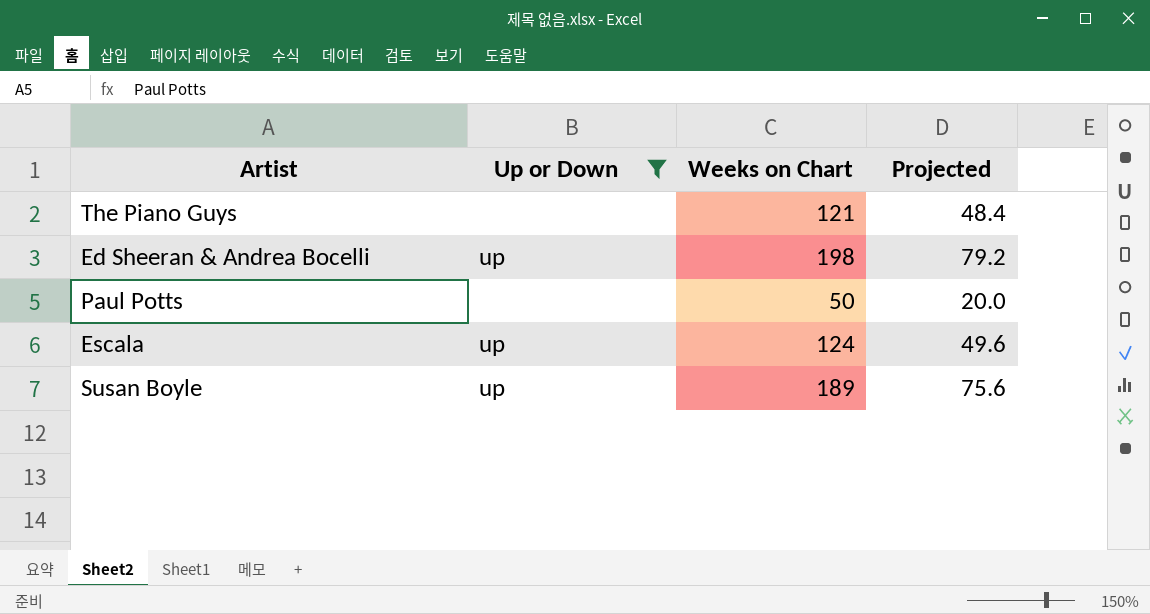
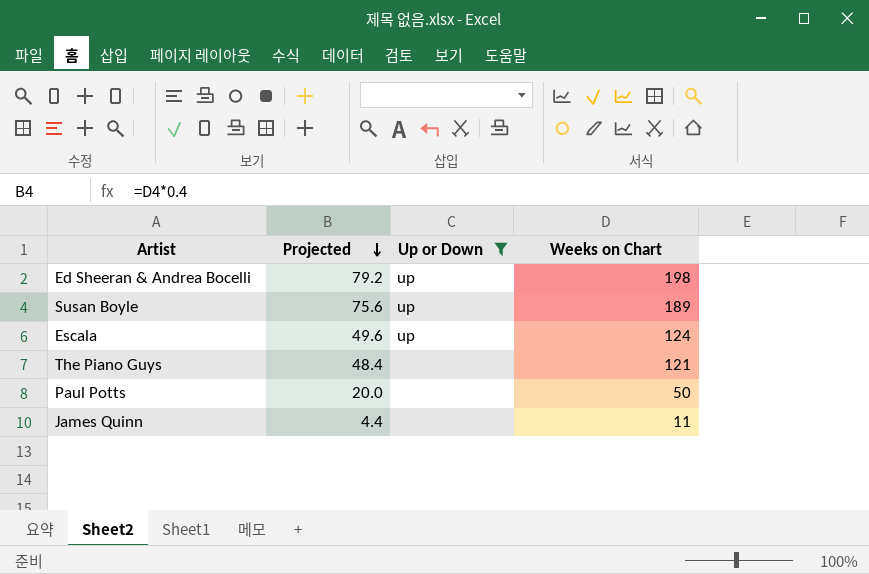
row order: none -> Projected descending
column Projected | position: 4 -> 2
row James Quinn: none -> 4.4 | none | 11

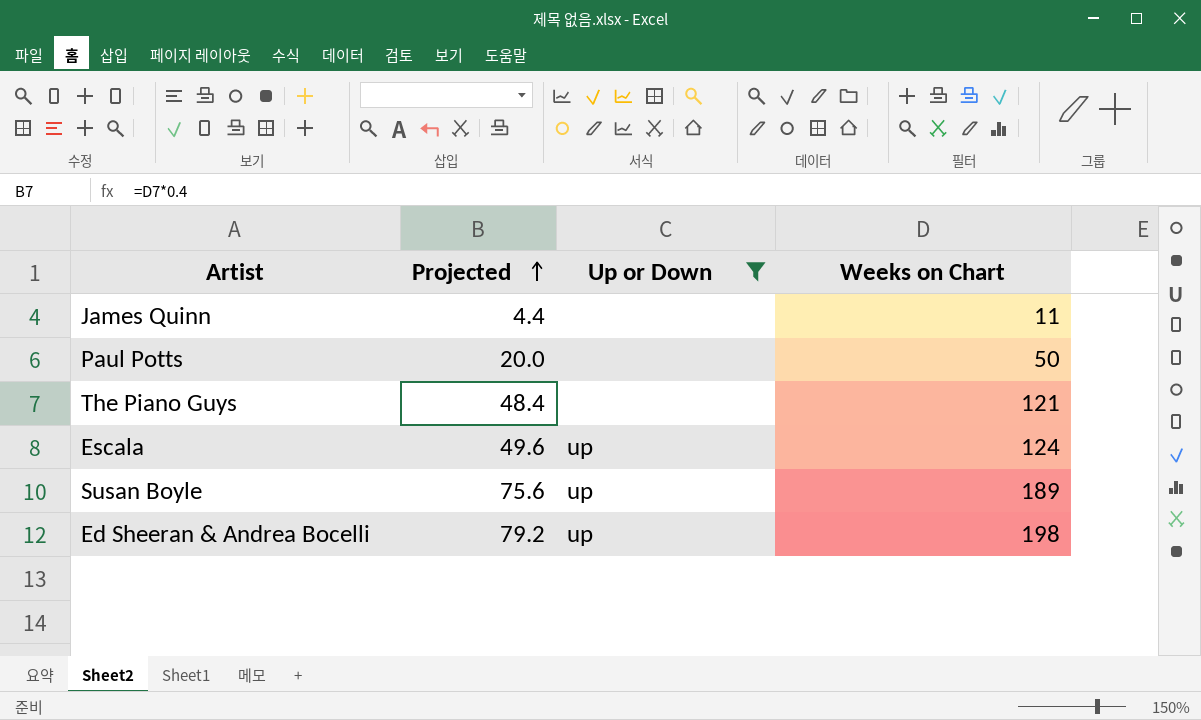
row order: Projected descending -> Projected ascending

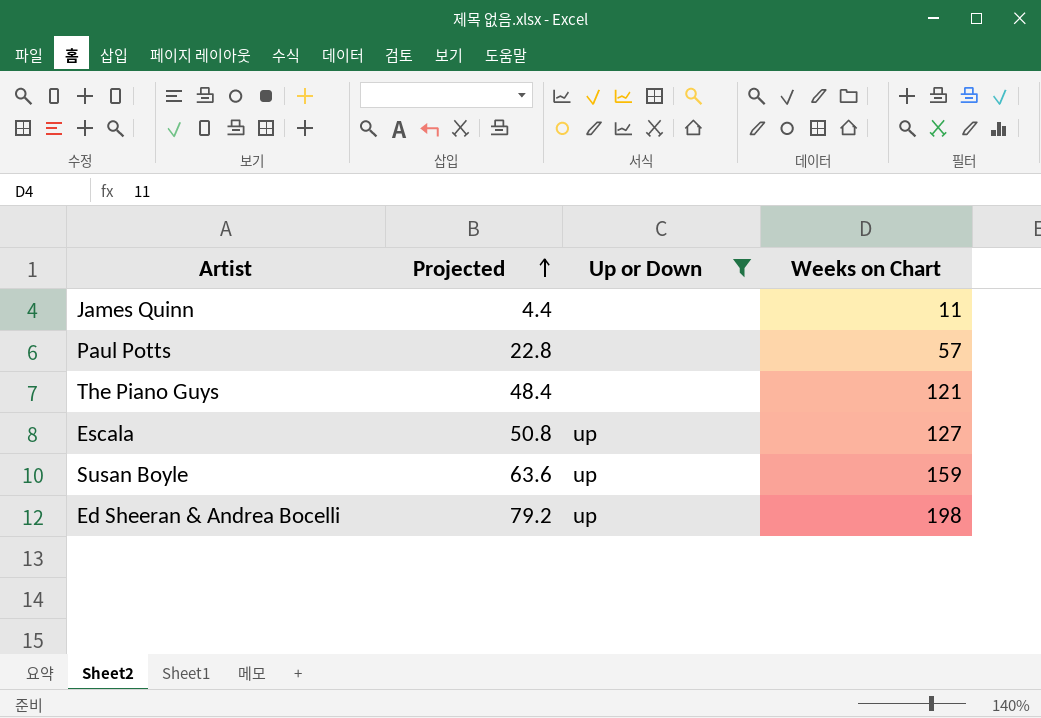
Paul Potts | Projected: 20.0 -> 22.8
Paul Potts | Weeks on Chart: 50 -> 57
Escala | Projected: 49.6 -> 50.8
Escala | Weeks on Chart: 124 -> 127
Susan Boyle | Projected: 75.6 -> 63.6
Susan Boyle | Weeks on Chart: 189 -> 159

